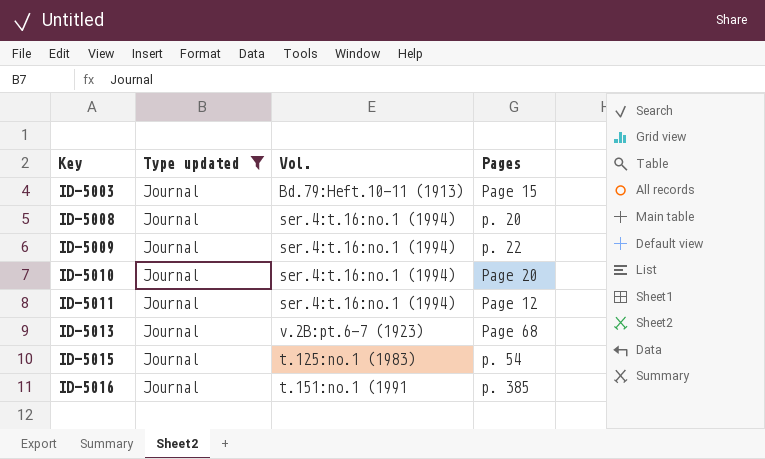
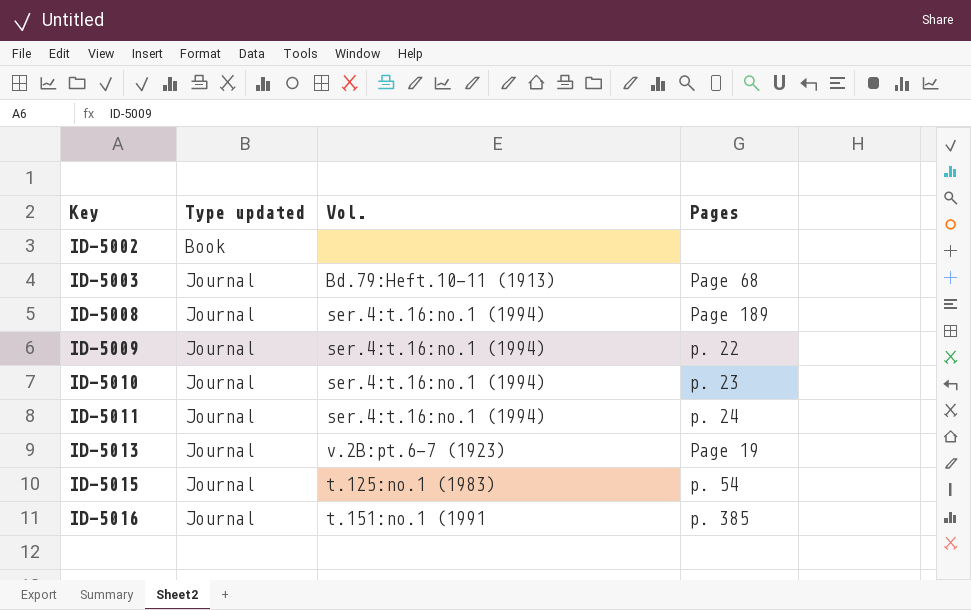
filter: Type updated = Journal -> none
ID-5003 | Pages: Page 15 -> Page 68
ID-5008 | Pages: p. 20 -> Page 189
ID-5010 | Pages: Page 20 -> p. 23
ID-5011 | Pages: Page 12 -> p. 24
ID-5013 | Pages: Page 68 -> Page 19

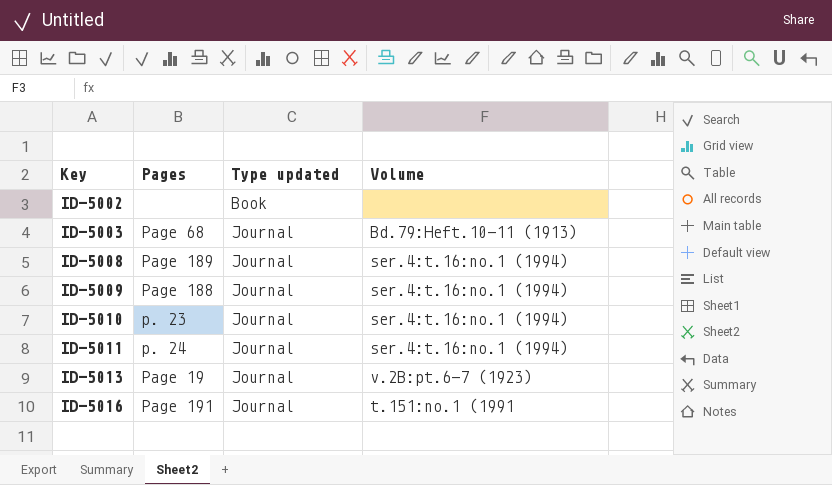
column Pages | position: 4 -> 2
column name: Vol. -> Volume
row ID-5015: Journal | t.125:no.1 (1983) | p. 54 -> none
ID-5009 | Pages: p. 22 -> Page 188
ID-5016 | Pages: p. 385 -> Page 191

